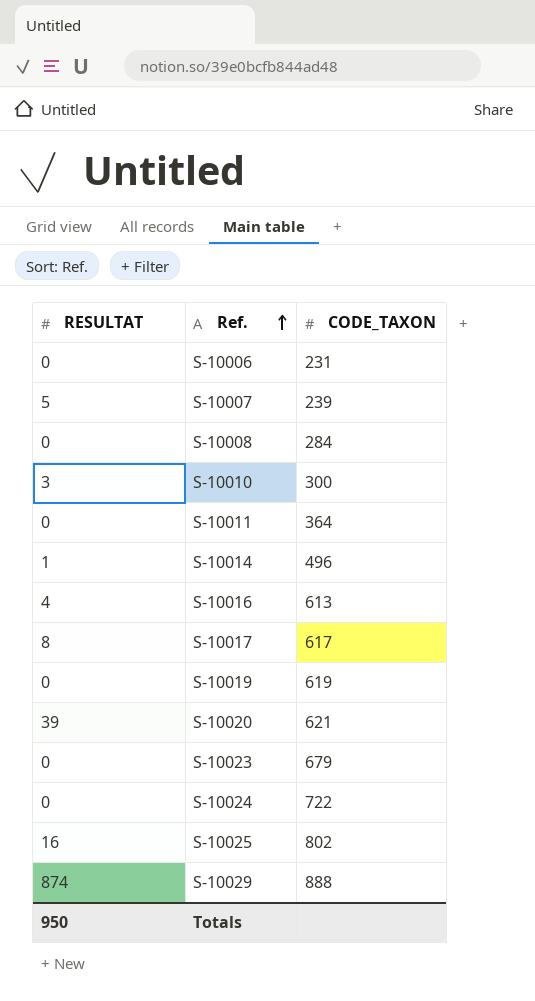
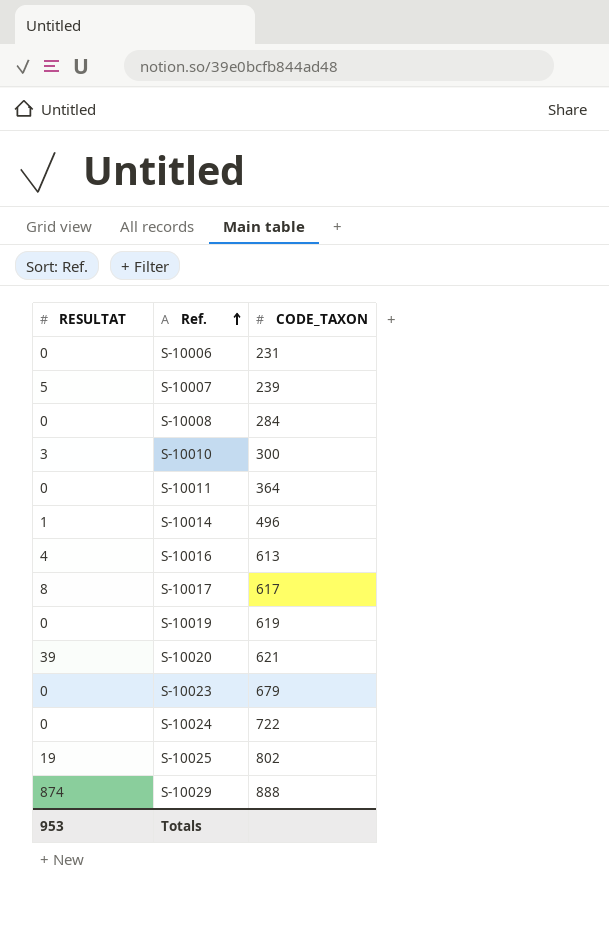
S-10025 | RESULTAT: 16 -> 19
Totals | RESULTAT: 950 -> 953

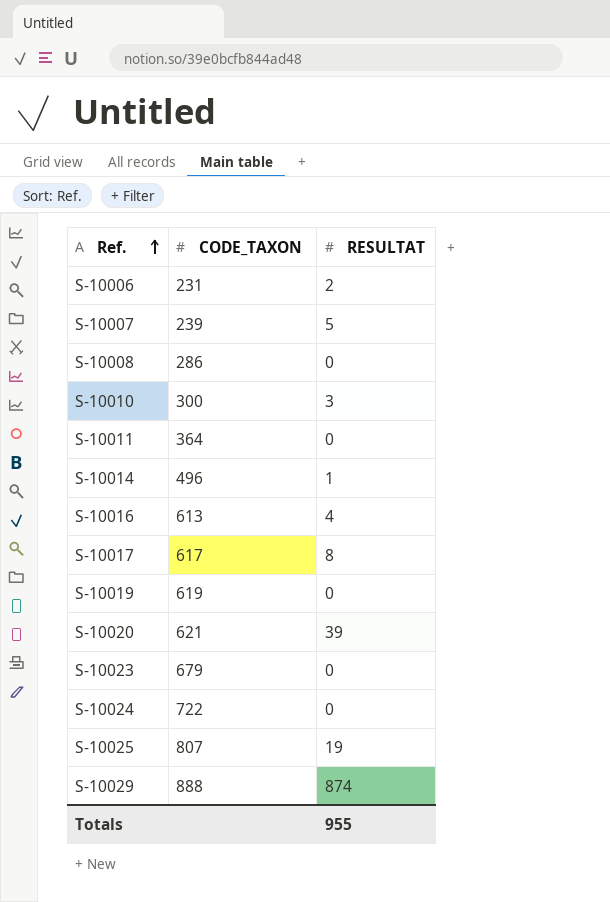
column RESULTAT | position: 1 -> 3
S-10006 | RESULTAT: 0 -> 2
S-10008 | CODE_TAXON: 284 -> 286
S-10025 | CODE_TAXON: 802 -> 807
Totals | RESULTAT: 953 -> 955

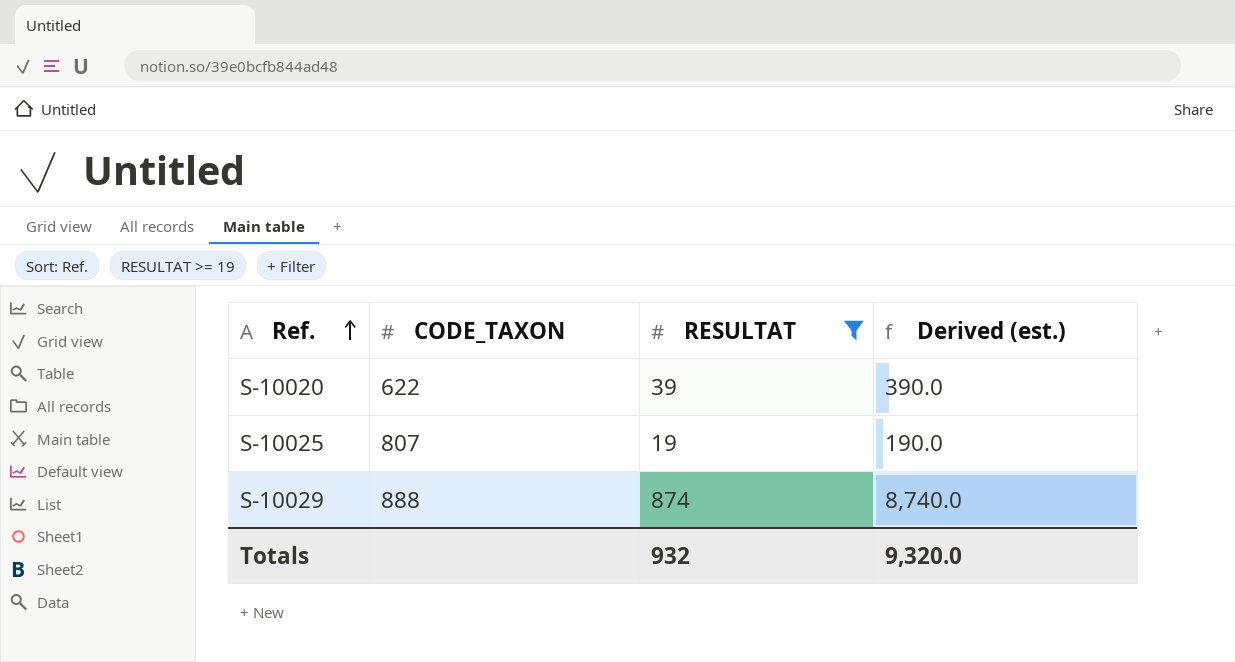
filter: none -> RESULTAT >= 19
column Derived (est.) | formula: none -> [RESULTAT] * 10
S-10020 | CODE_TAXON: 621 -> 622
Totals | RESULTAT: 955 -> 932

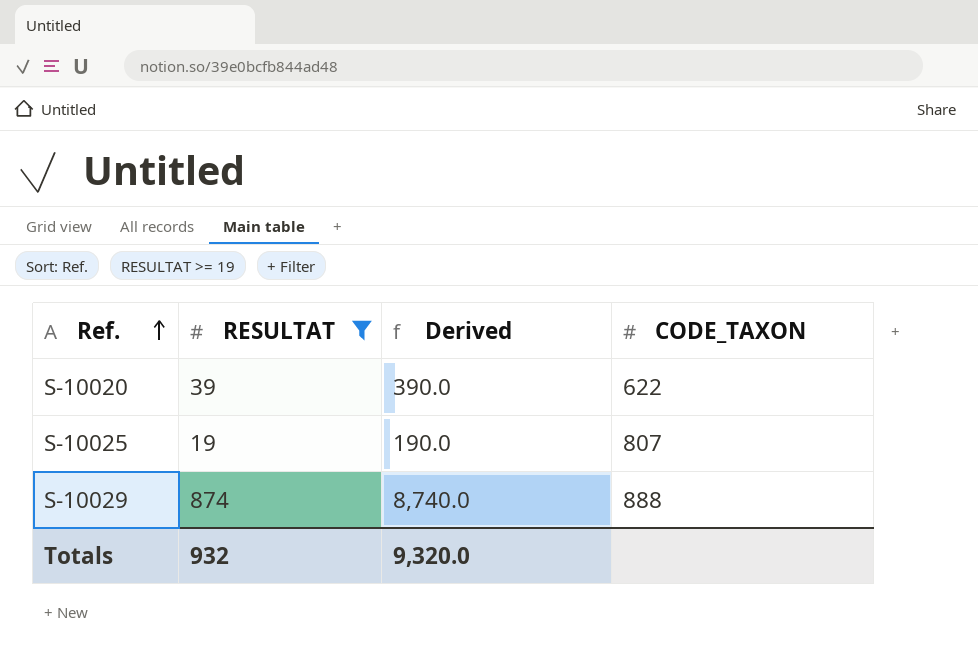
column name: Derived (est.) -> Derived
column CODE_TAXON | position: 2 -> 4

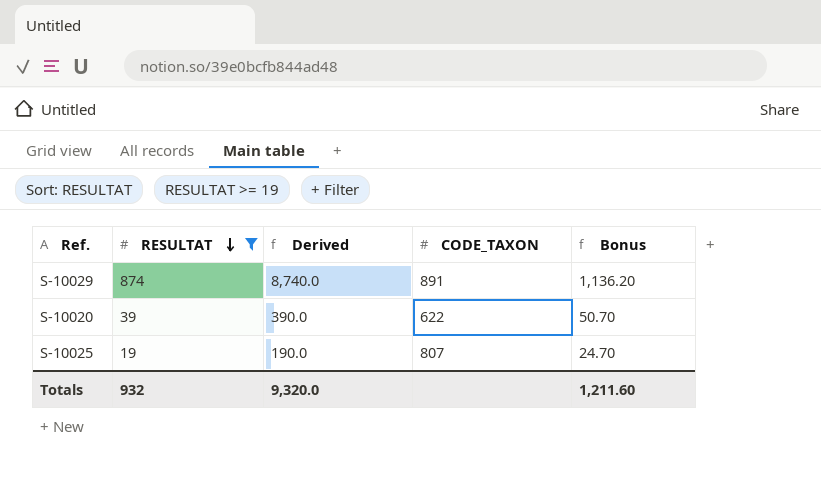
row order: Ref. ascending -> RESULTAT descending
column Bonus | formula: none -> [RESULTAT] * 1.3
S-10029 | CODE_TAXON: 888 -> 891

